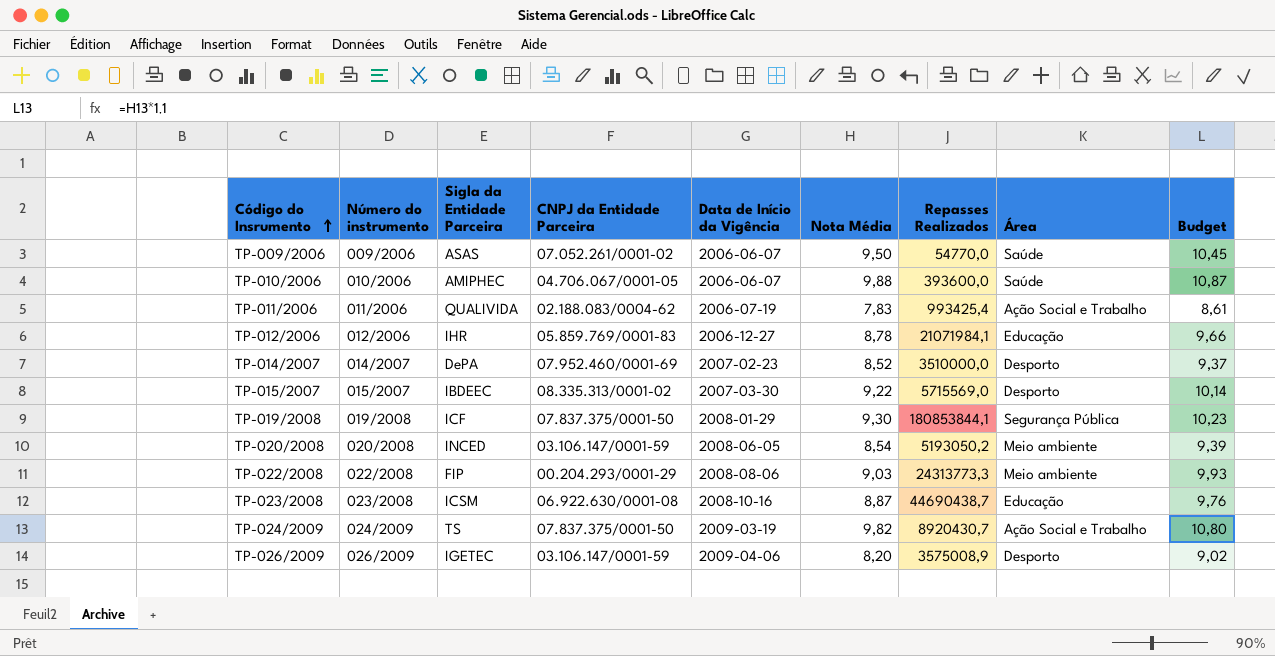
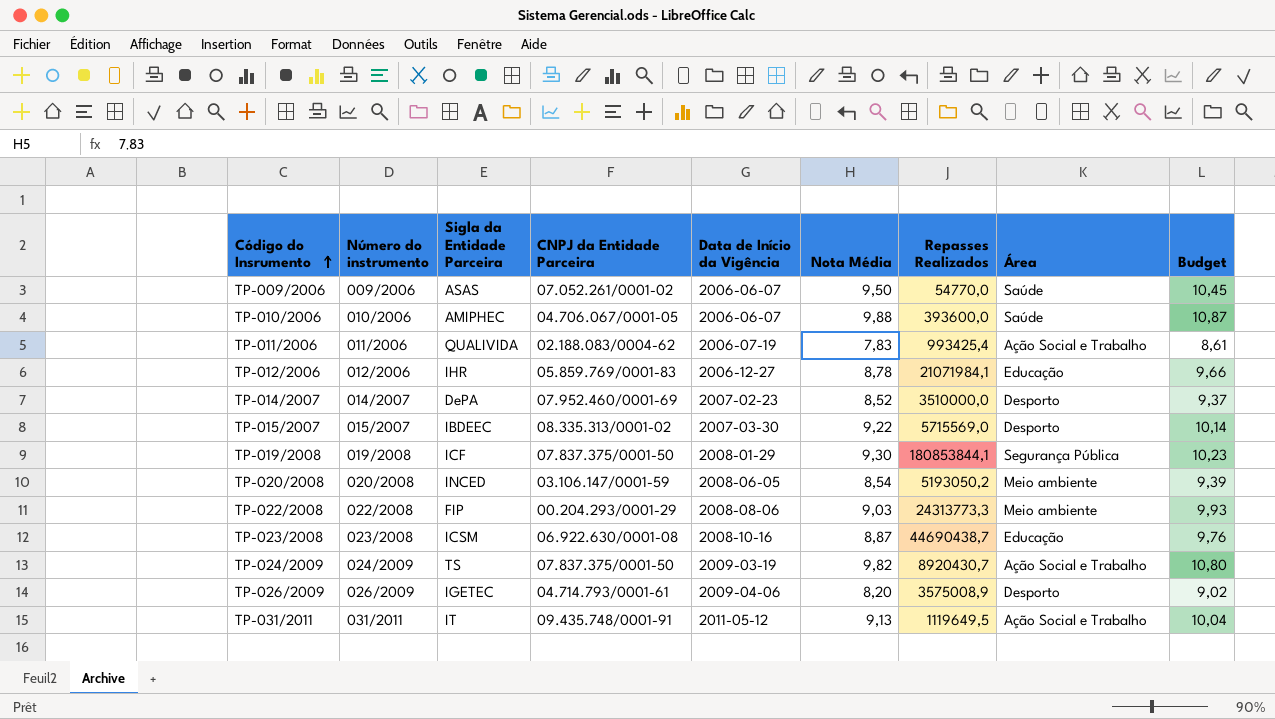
TP-026/2009 | CNPJ da Entidade Parceira: 03.106.147/0001-59 -> 04.714.793/0001-61
row TP-031/2011: none -> 031/2011 | IT | 09.435.748/0001-91 | 2011-05-12 | 9,13 | 1119649,5 | Ação Social e Trabalho | 10,04

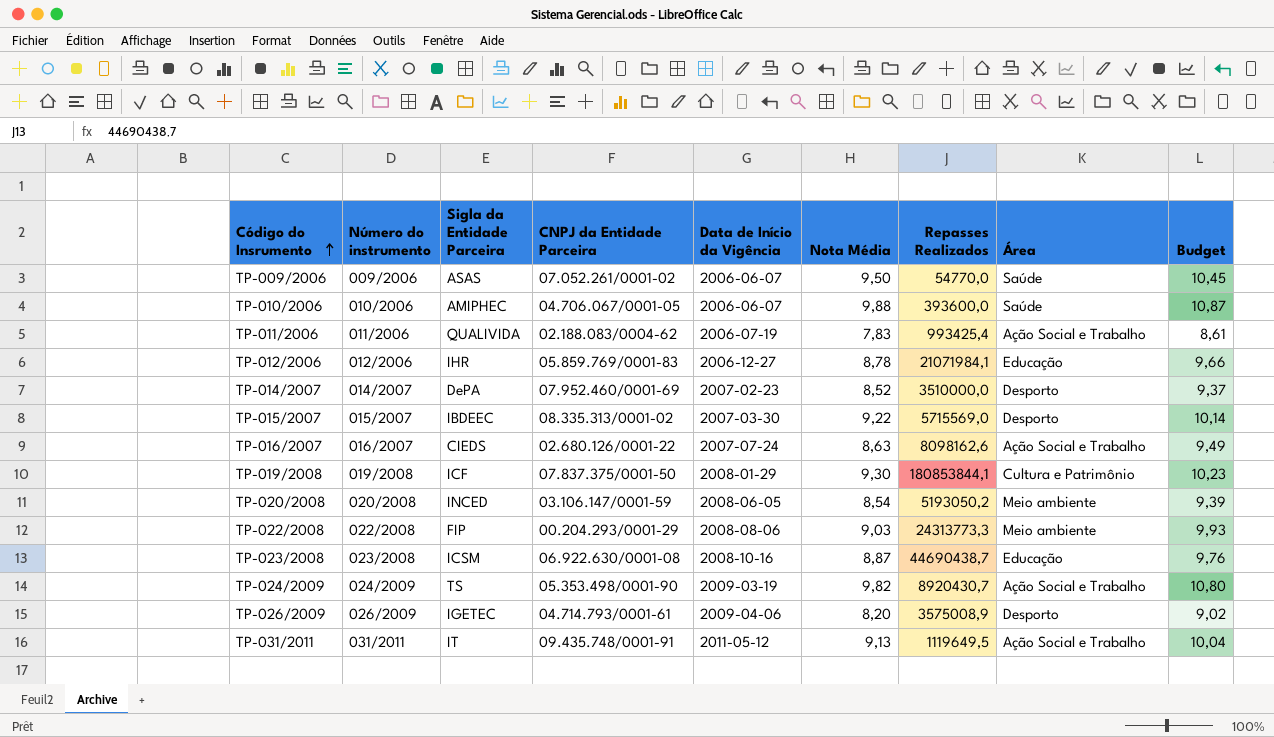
row TP-016/2007: none -> 016/2007 | CIEDS | 02.680.126/0001-22 | 2007-07-24 | 8,63 | 8098162,6 | Ação Social e Trabalho | 9,49
TP-019/2008 | Área: Segurança Pública -> Cultura e Patrimônio
TP-024/2009 | CNPJ da Entidade Parceira: 07.837.375/0001-50 -> 05.353.498/0001-90

